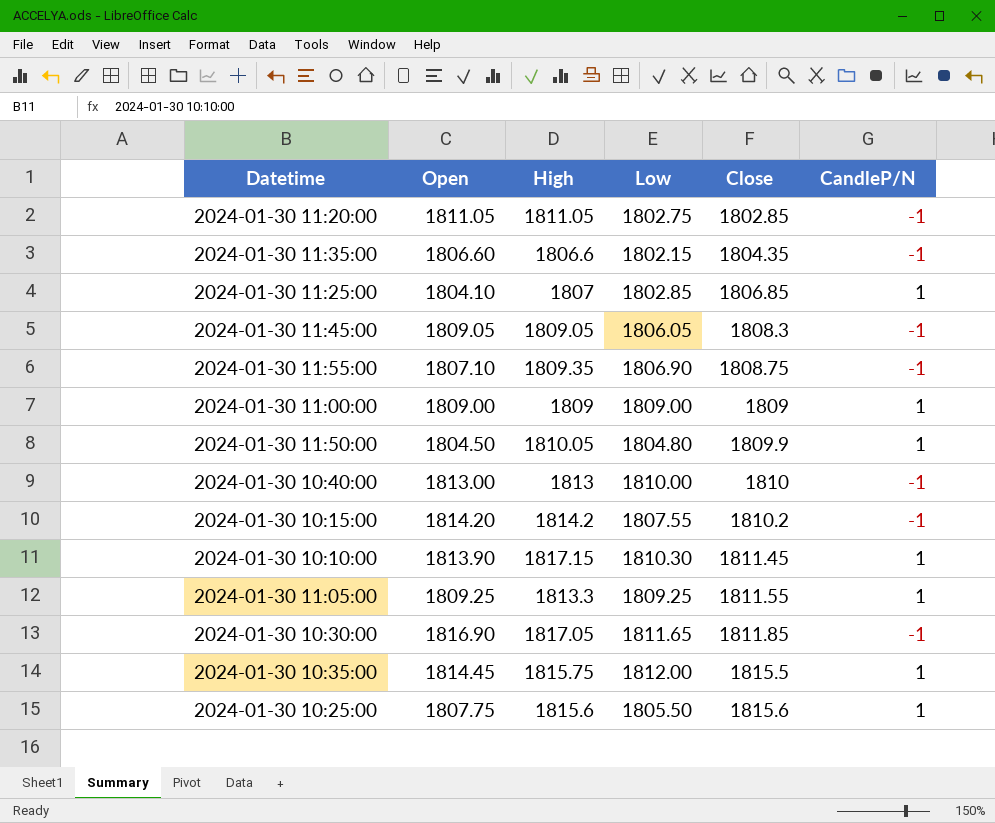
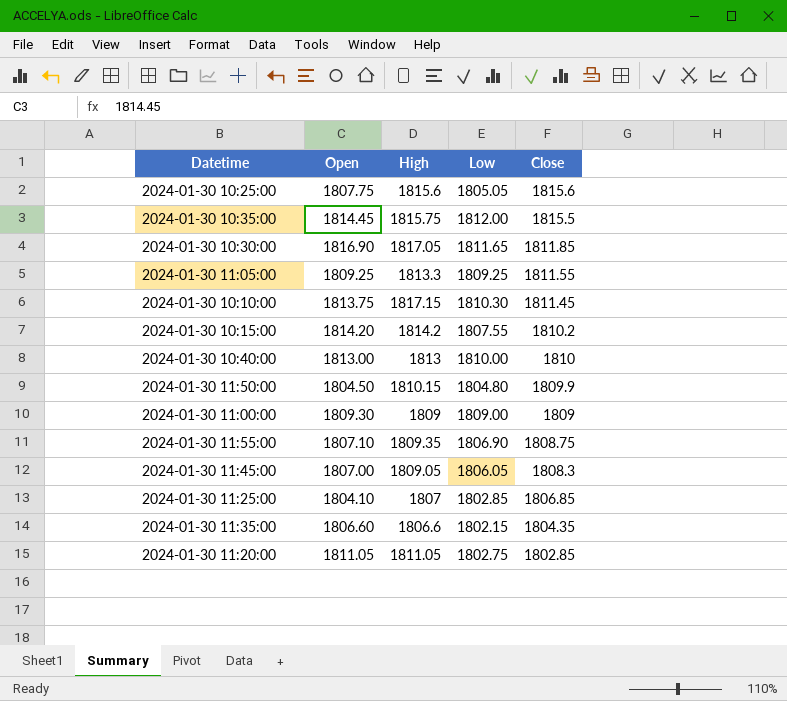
row order: Close ascending -> Close descending
column CandleP/N | position: 6 -> none
2024-01-30 10:25:00 | Low: 1805.50 -> 1805.05
2024-01-30 10:10:00 | Open: 1813.90 -> 1813.75
2024-01-30 11:50:00 | High: 1810.05 -> 1810.15
2024-01-30 11:00:00 | Open: 1809.00 -> 1809.30
2024-01-30 11:45:00 | Open: 1809.05 -> 1807.00

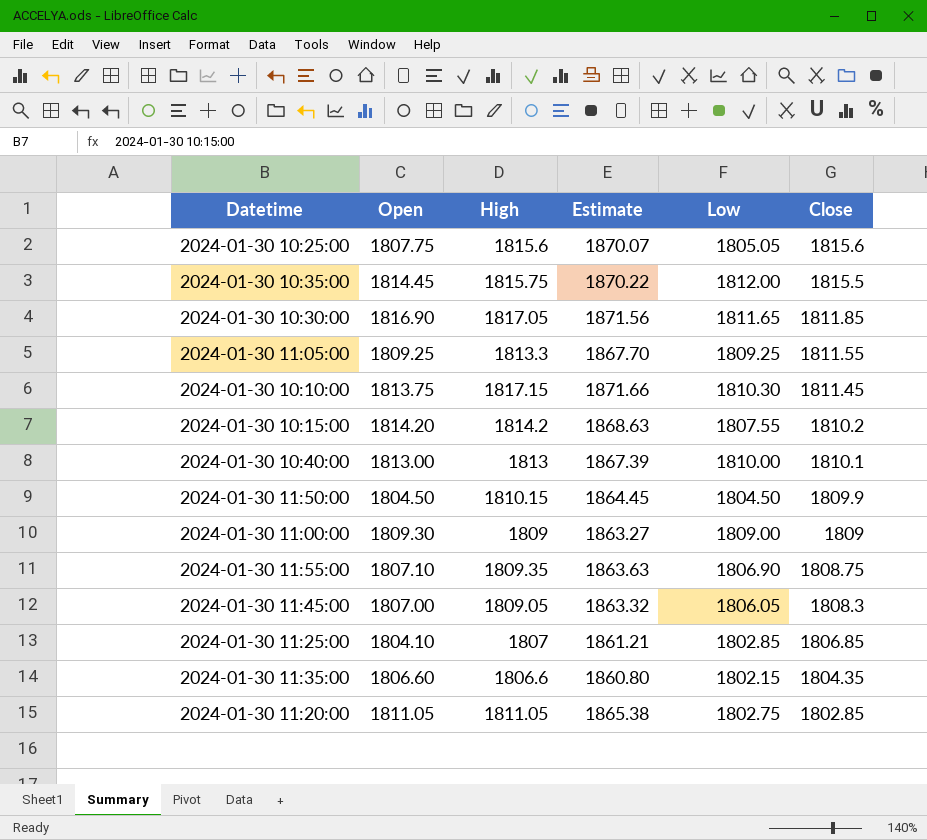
column Estimate | formula: none -> [High] * 1.03
2024-01-30 10:40:00 | Close: 1810 -> 1810.1
2024-01-30 11:50:00 | Low: 1804.80 -> 1804.50

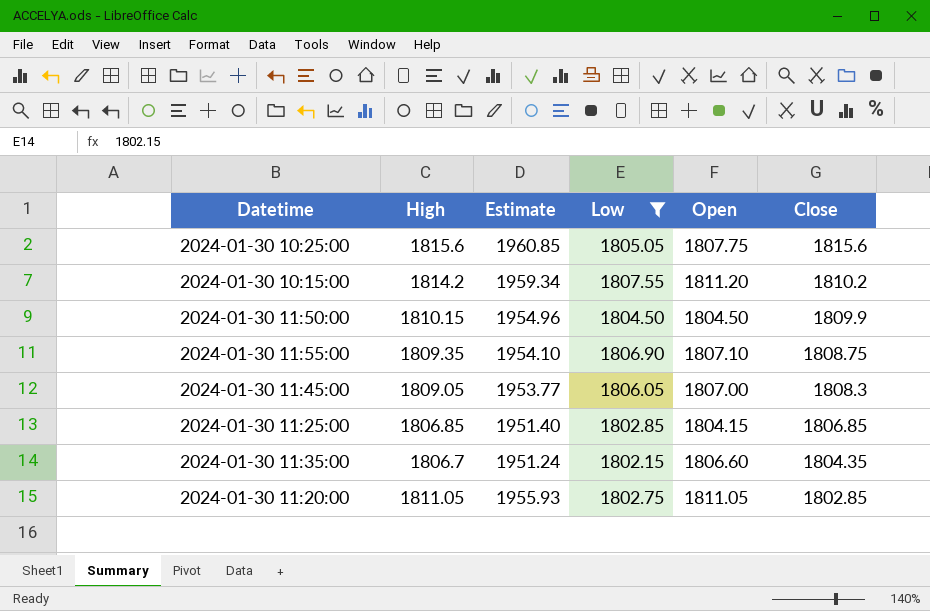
filter: none -> Low <= 1807.55
column Estimate | formula: [High] * 1.03 -> [High] * 1.08
column Open | position: 2 -> 5
2024-01-30 10:15:00 | Open: 1814.20 -> 1811.20
2024-01-30 11:25:00 | High: 1807 -> 1806.85
2024-01-30 11:25:00 | Open: 1804.10 -> 1804.15
2024-01-30 11:35:00 | High: 1806.6 -> 1806.7

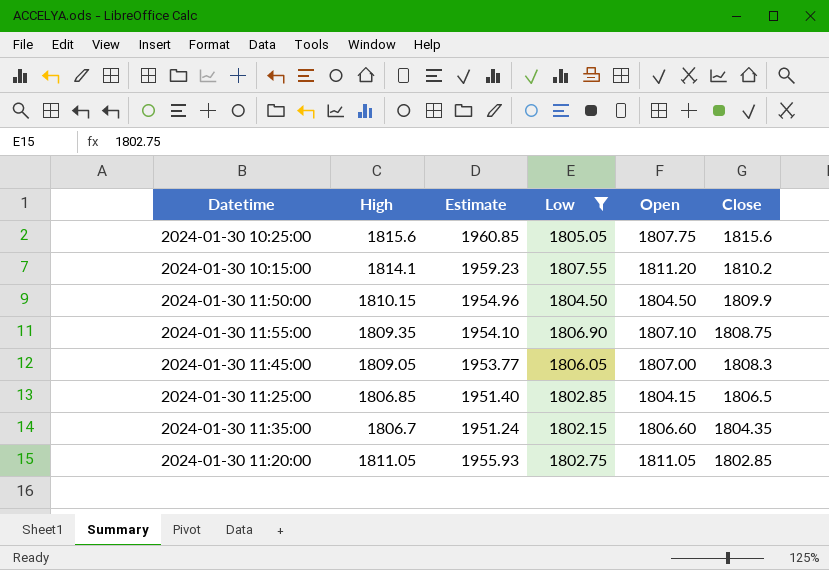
2024-01-30 10:15:00 | High: 1814.2 -> 1814.1
2024-01-30 10:15:00 | Estimate: 1959.34 -> 1959.23
2024-01-30 11:25:00 | Close: 1806.85 -> 1806.5

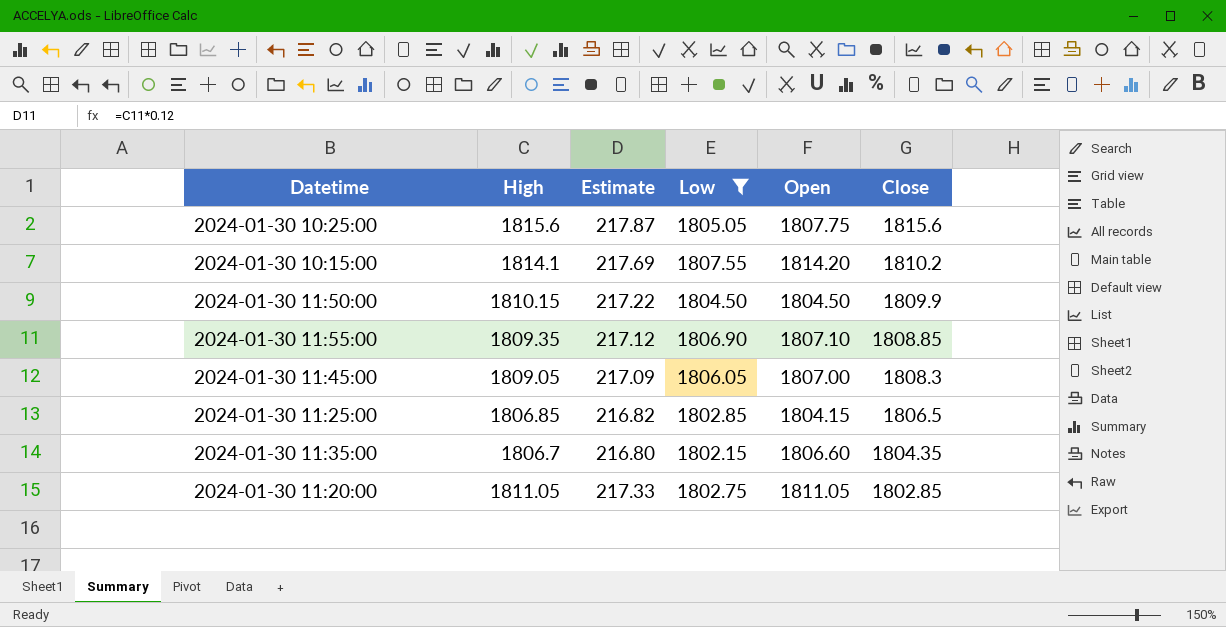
column Estimate | formula: [High] * 1.08 -> [High] * 0.12
2024-01-30 10:15:00 | Open: 1811.20 -> 1814.20
2024-01-30 11:55:00 | Close: 1808.75 -> 1808.85

